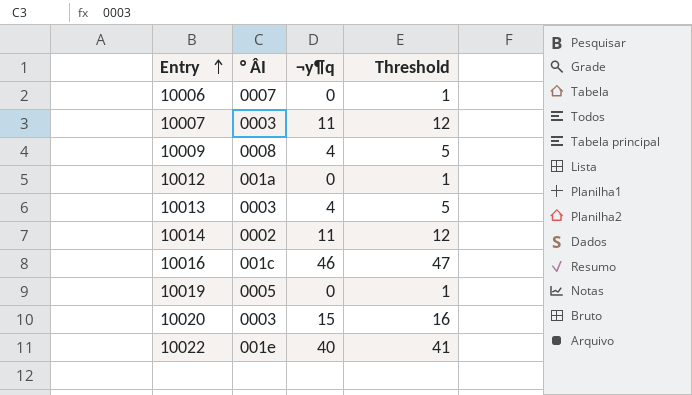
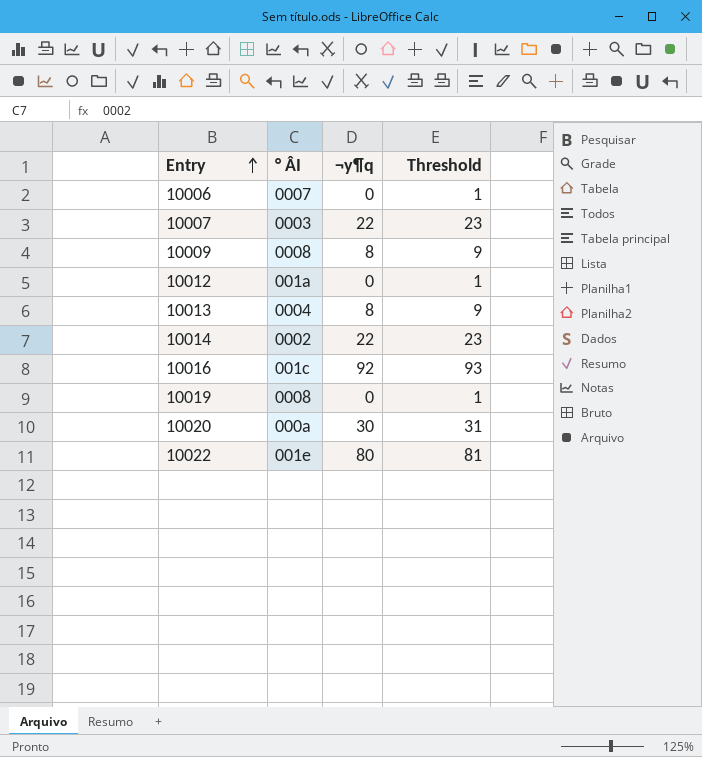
10007 | ¬y¶q: 11 -> 22
10007 | Threshold: 12 -> 23
10009 | ¬y¶q: 4 -> 8
10009 | Threshold: 5 -> 9
10013 | ° ÂI: 0003 -> 0004
10013 | ¬y¶q: 4 -> 8
10013 | Threshold: 5 -> 9
10014 | ¬y¶q: 11 -> 22
10014 | Threshold: 12 -> 23
10016 | ¬y¶q: 46 -> 92
10016 | Threshold: 47 -> 93
10019 | ° ÂI: 0005 -> 0008
10020 | ° ÂI: 0003 -> 000a
10020 | ¬y¶q: 15 -> 30
10020 | Threshold: 16 -> 31
10022 | ¬y¶q: 40 -> 80
10022 | Threshold: 41 -> 81

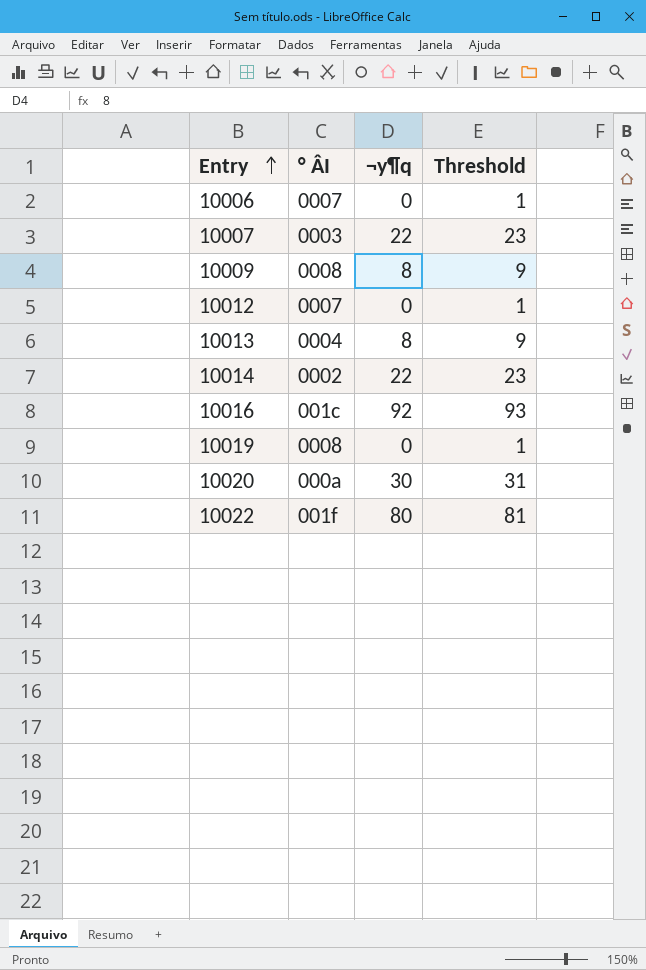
10012 | ° ÂI: 001a -> 0007
10022 | ° ÂI: 001e -> 001f

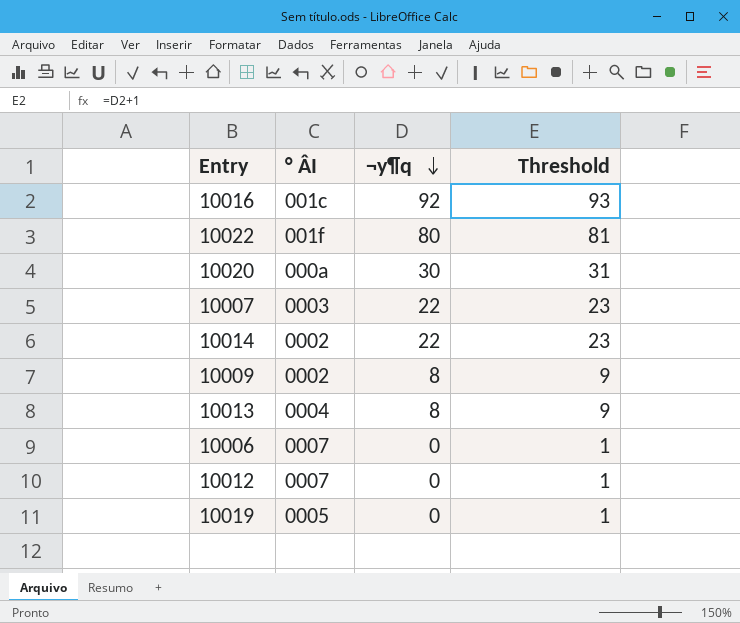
row order: Entry ascending -> ¬y¶q descending
10009 | ° ÂI: 0008 -> 0002
10019 | ° ÂI: 0008 -> 0005

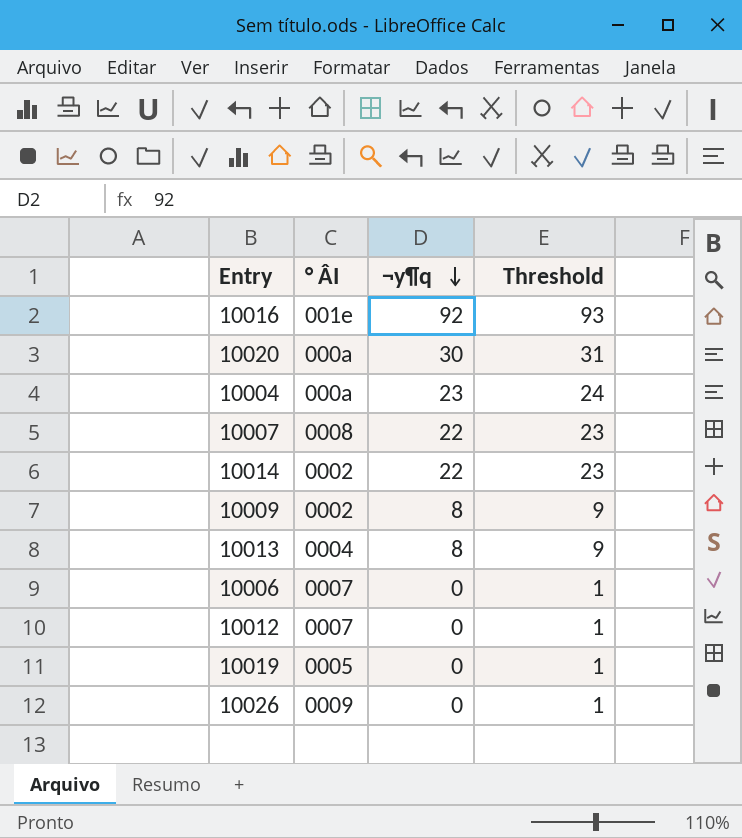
row 10022: 001f | 80 | 81 -> none
10016 | ° ÂI: 001c -> 001e
row 10004: none -> 000a | 23 | 24
10007 | ° ÂI: 0003 -> 0008
row 10026: none -> 0009 | 0 | 1

